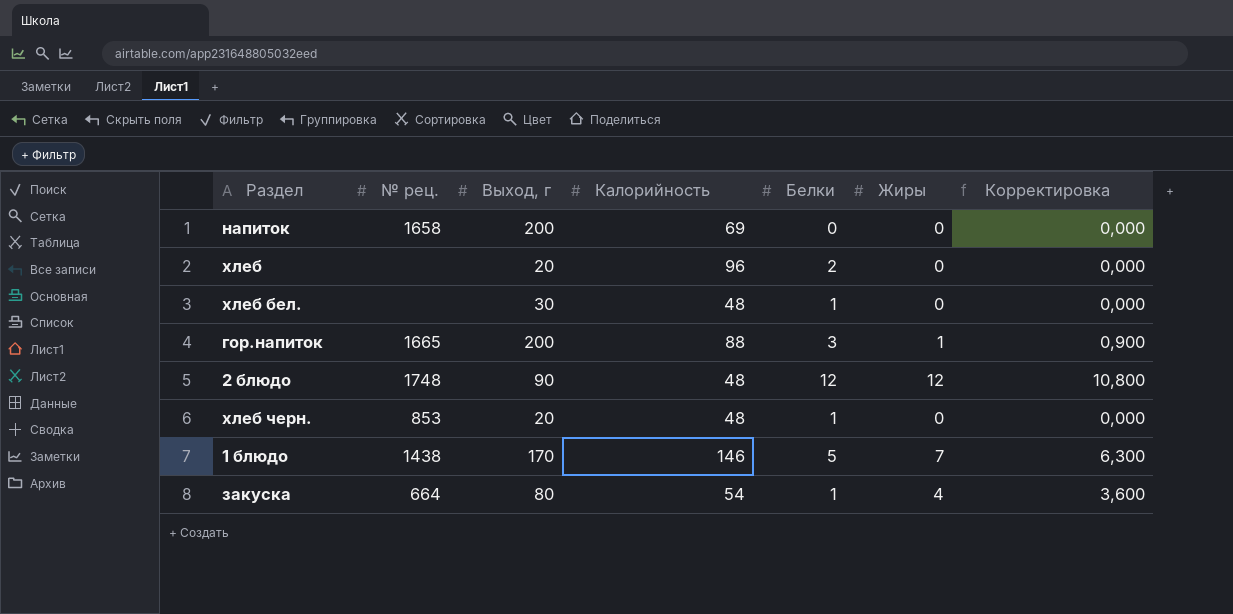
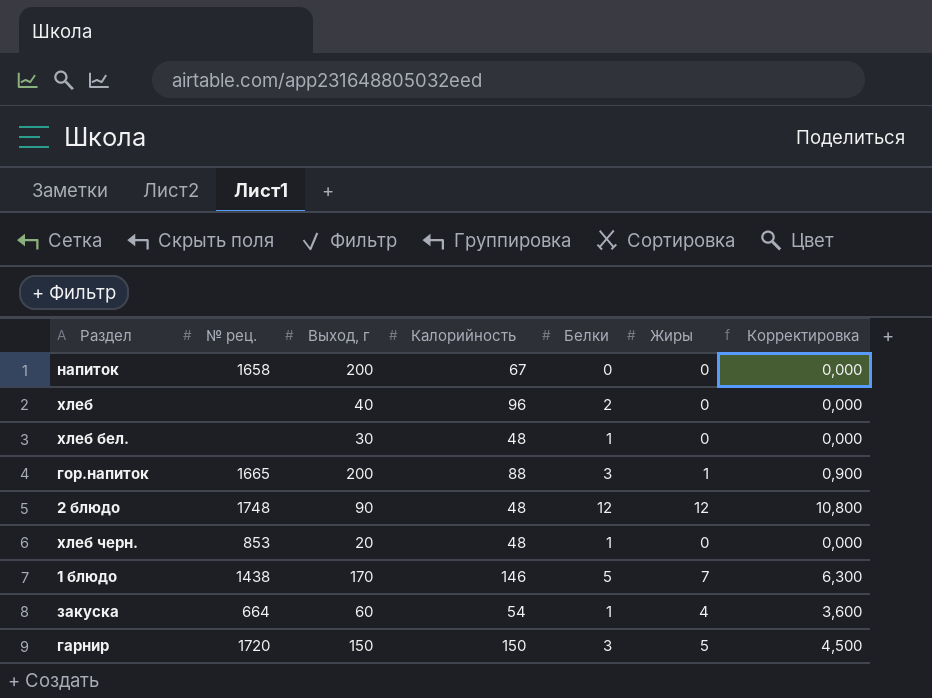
напиток | Калорийность: 69 -> 67
хлеб | Выход, г: 20 -> 40
закуска | Выход, г: 80 -> 60
row гарнир: none -> 1720 | 150 | 150 | 3 | 5 | 4,500

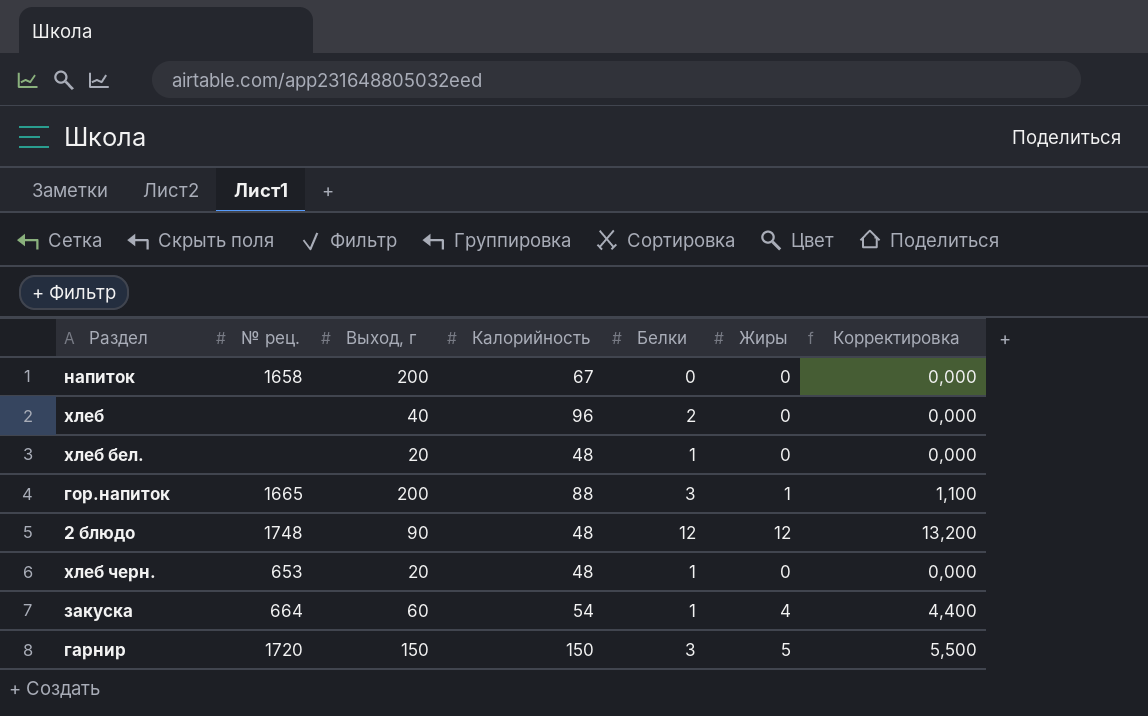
column Корректировка | formula: [Жиры] * 0,9 -> [Жиры] * 1,1
row 1 блюдо: 1438 | 170 | 146 | 5 | 7 | 6,300 -> none
хлеб бел. | Выход, г: 30 -> 20
хлеб черн. | № рец.: 853 -> 653

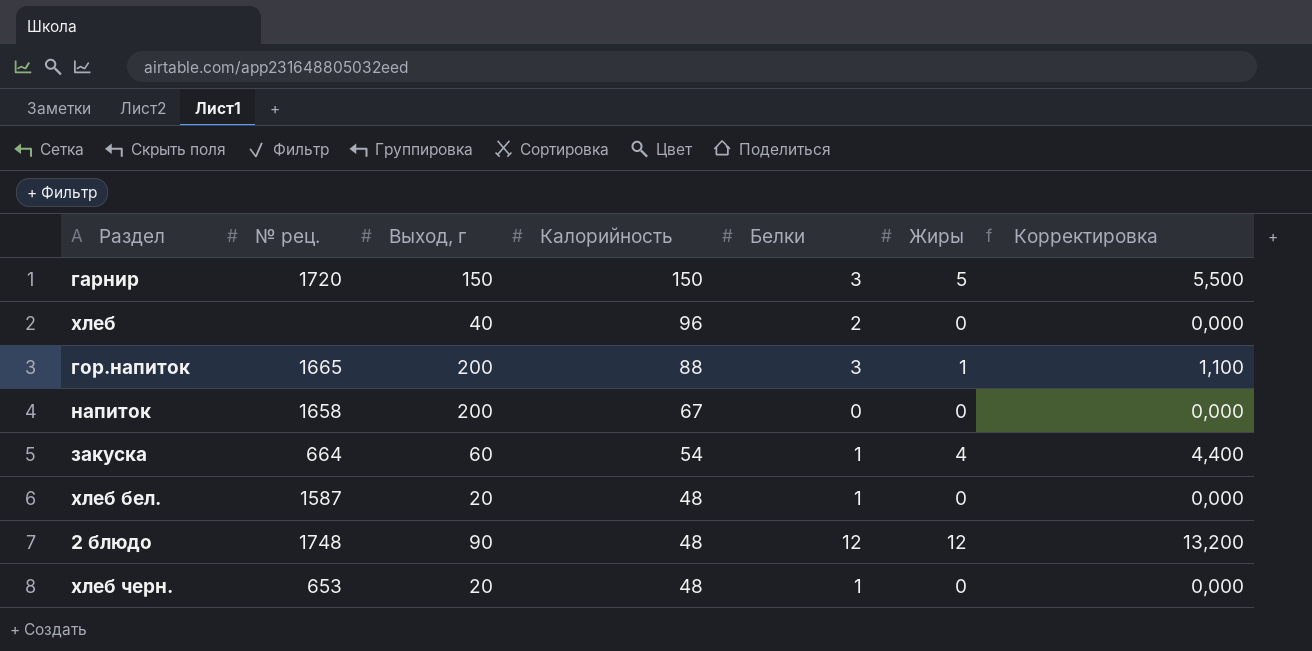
row order: none -> Калорийность descending
хлеб бел. | № рец.: none -> 1587

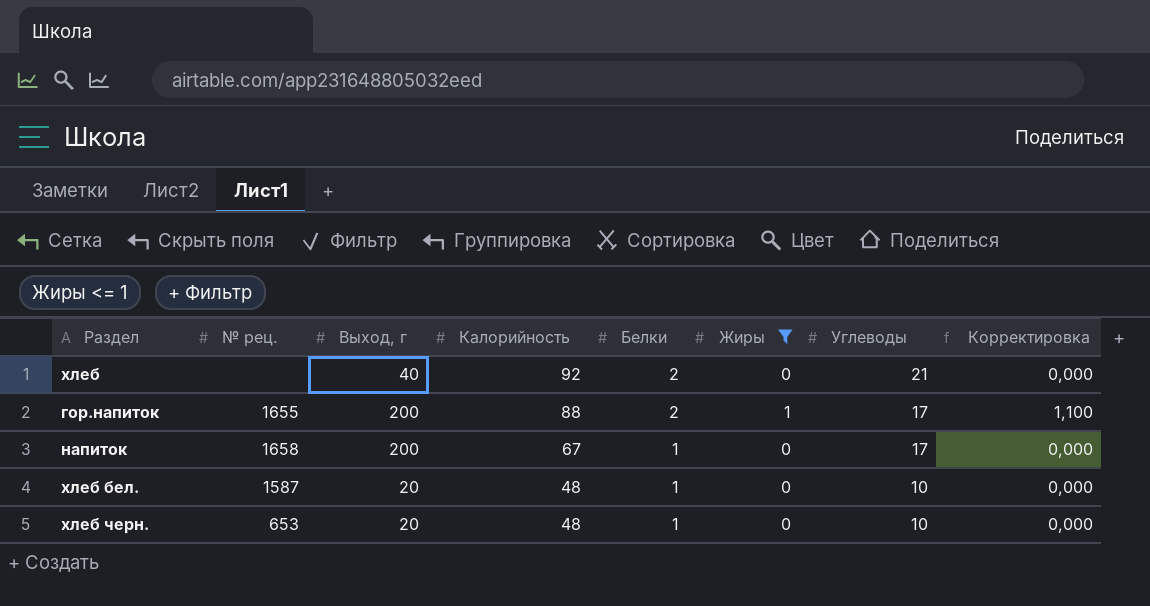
filter: none -> Жиры <= 1
column Углеводы | position: none -> 7
хлеб | Калорийность: 96 -> 92
гор.напиток | № рец.: 1665 -> 1655
гор.напиток | Белки: 3 -> 2
напиток | Белки: 0 -> 1

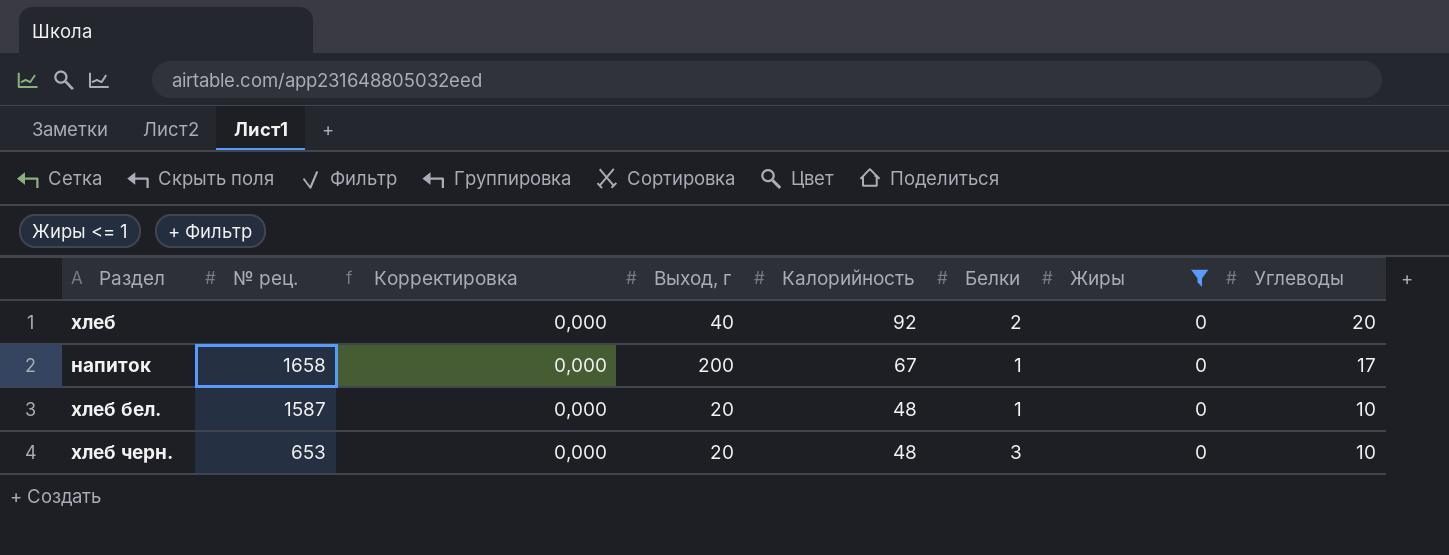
column Корректировка | position: 8 -> 3
row гор.напиток: 1655 | 200 | 88 | 2 | 1 | 17 | 1,100 -> none
хлеб | Углеводы: 21 -> 20
хлеб черн. | Белки: 1 -> 3

